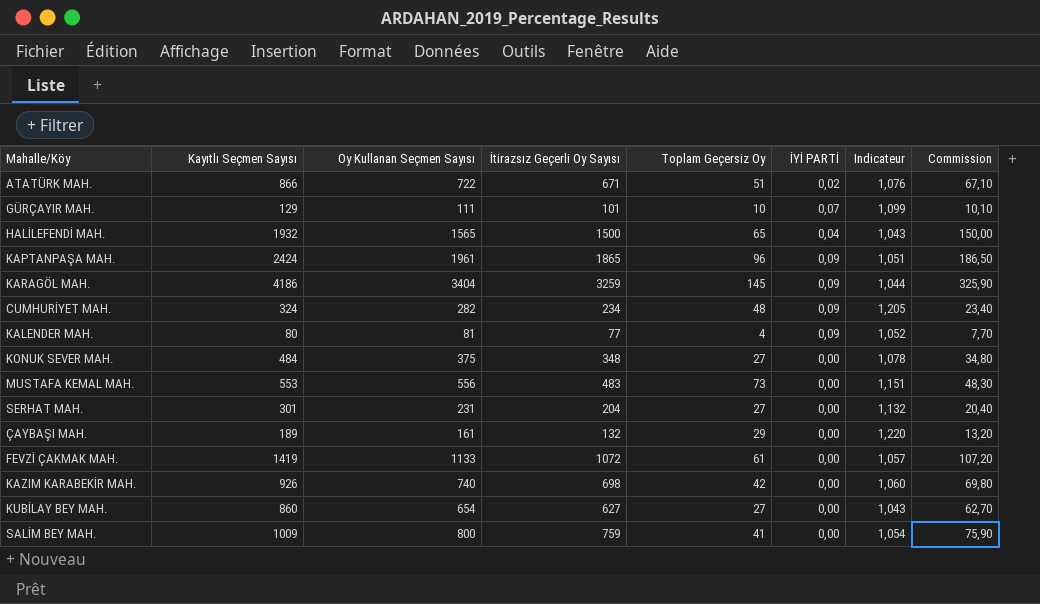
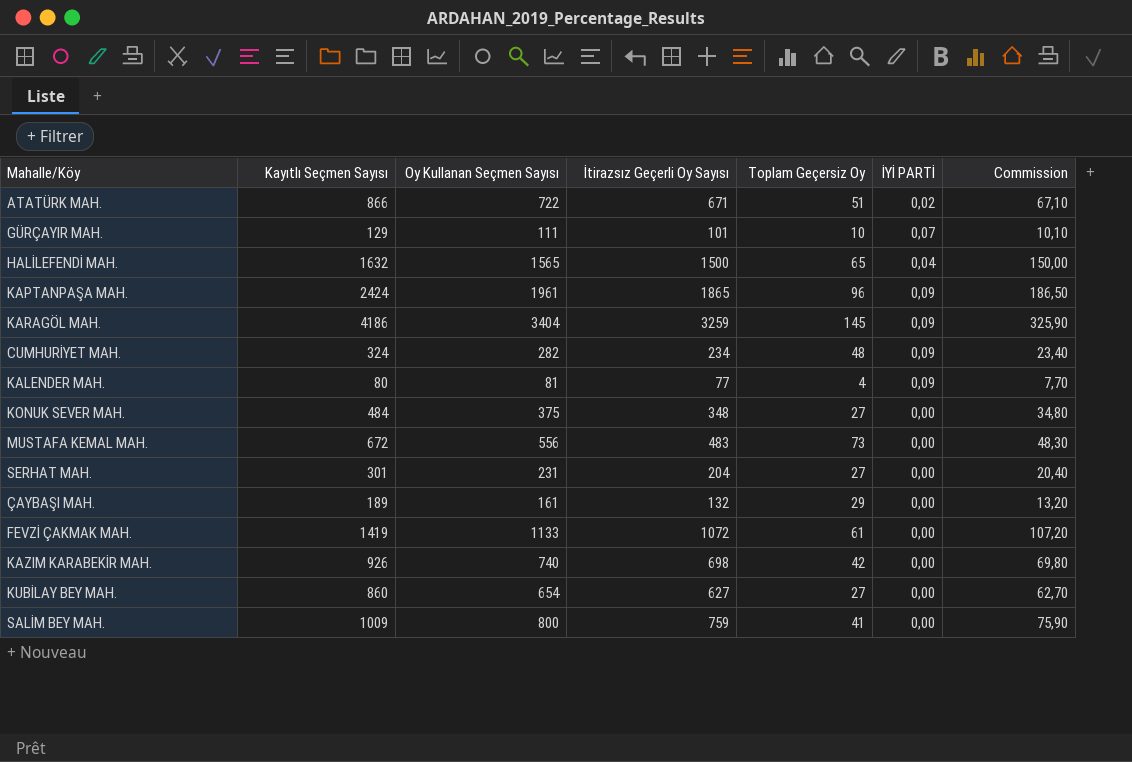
column Indicateur | formula: [Oy Kullanan Seçmen Sayısı] / [İtirazsız Geçerli Oy Sayısı] -> none
HALİLEFENDİ MAH. | Kayıtlı Seçmen Sayısı: 1932 -> 1632
MUSTAFA KEMAL MAH. | Kayıtlı Seçmen Sayısı: 553 -> 672

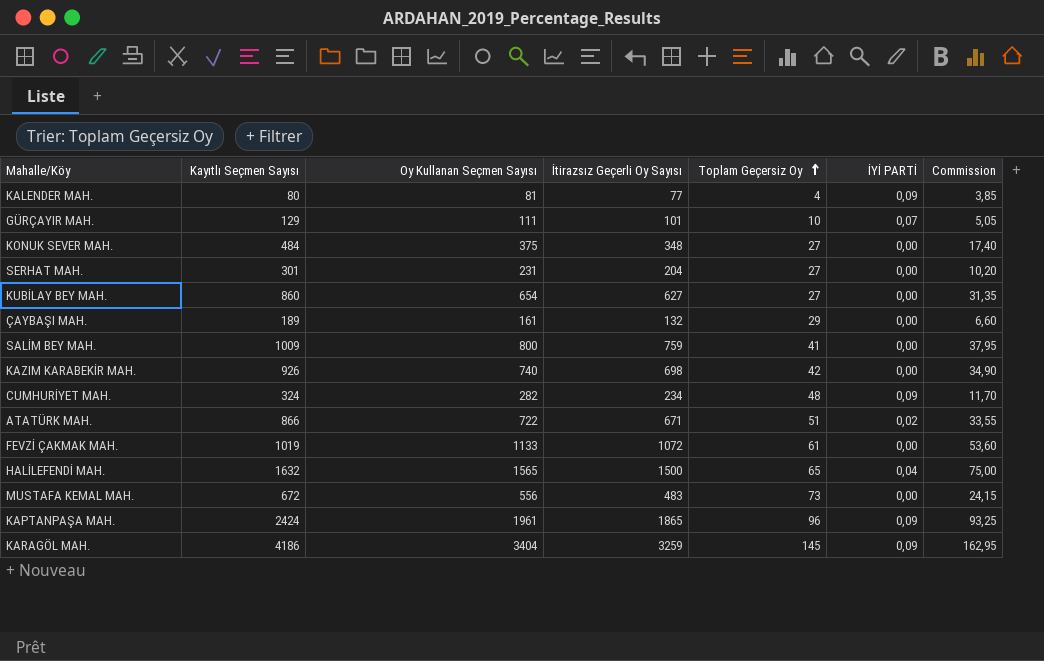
row order: none -> Toplam Geçersiz Oy ascending
column Commission | formula: [İtirazsız Geçerli Oy Sayısı] * 0,1 -> [İtirazsız Geçerli Oy Sayısı] * 0,05
FEVZİ ÇAKMAK MAH. | Kayıtlı Seçmen Sayısı: 1419 -> 1019

